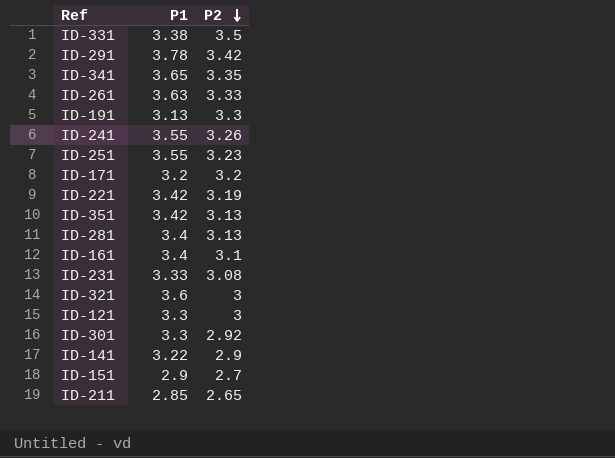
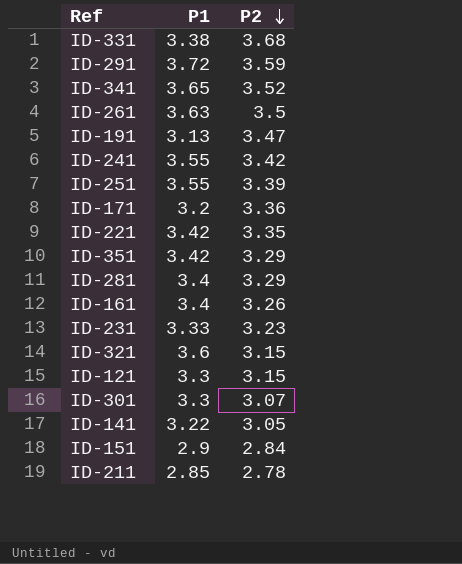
ID-331 | P2: 3.5 -> 3.68
ID-291 | P1: 3.78 -> 3.72
ID-291 | P2: 3.42 -> 3.59
ID-341 | P2: 3.35 -> 3.52
ID-261 | P2: 3.33 -> 3.5
ID-191 | P2: 3.3 -> 3.47
ID-241 | P2: 3.26 -> 3.42
ID-251 | P2: 3.23 -> 3.39
ID-171 | P2: 3.2 -> 3.36
ID-221 | P2: 3.19 -> 3.35
ID-351 | P2: 3.13 -> 3.29
ID-281 | P2: 3.13 -> 3.29
ID-161 | P2: 3.1 -> 3.26
ID-231 | P2: 3.08 -> 3.23
ID-321 | P2: 3 -> 3.15
ID-121 | P2: 3 -> 3.15
ID-301 | P2: 2.92 -> 3.07
ID-141 | P2: 2.9 -> 3.05
ID-151 | P2: 2.7 -> 2.84
ID-211 | P2: 2.65 -> 2.78

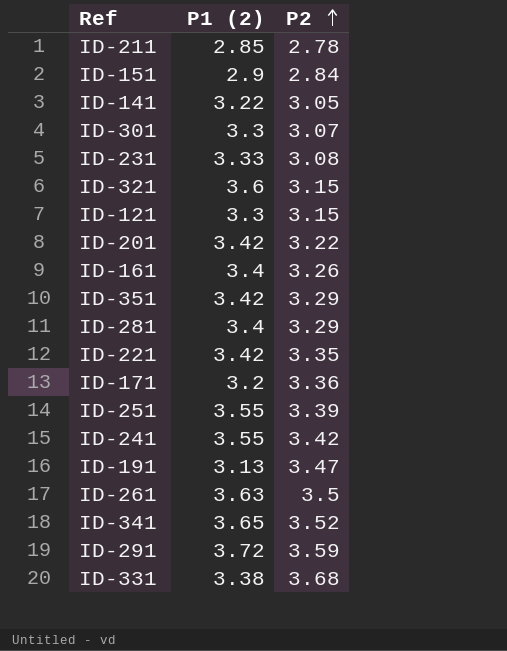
row order: P2 descending -> P2 ascending
column name: P1 -> P1 (2)
ID-231 | P2: 3.23 -> 3.08
row ID-201: none -> 3.42 | 3.22

